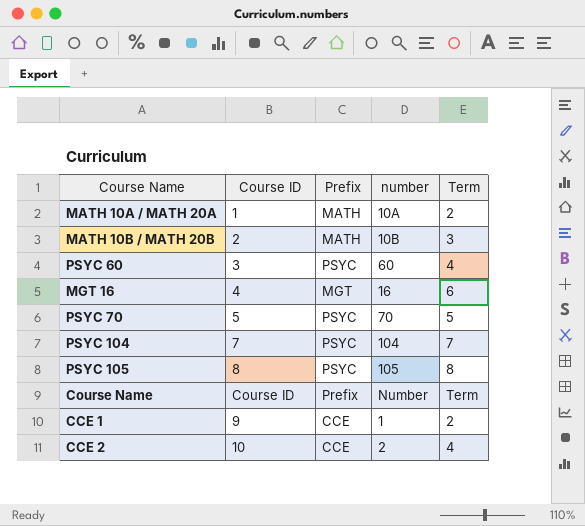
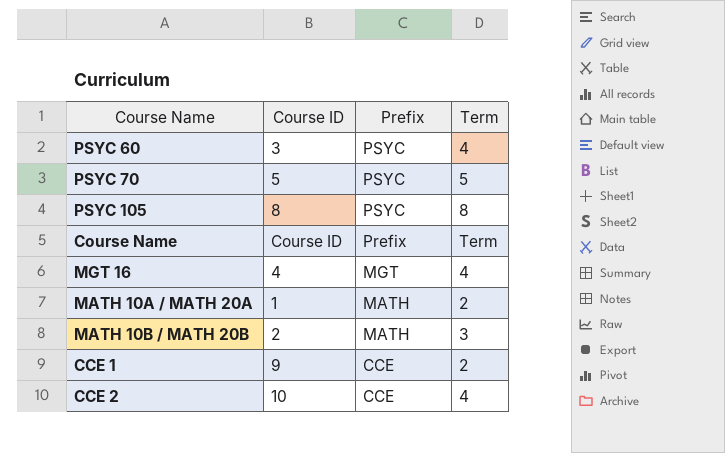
row order: none -> Prefix descending
column number | position: 4 -> none
row PSYC 104: 7 | PSYC | 104 | 7 -> none
MGT 16 | Term: 6 -> 4

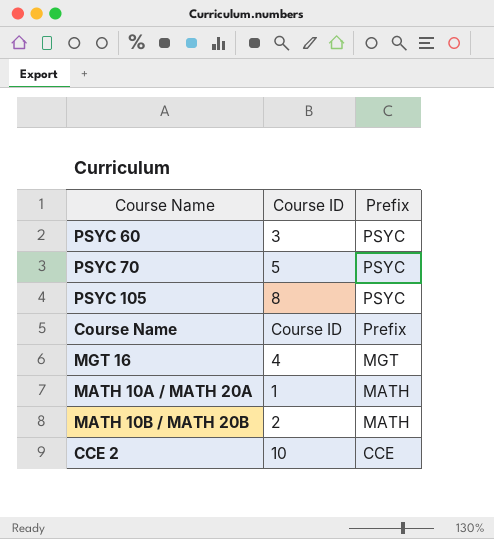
column Term | position: 4 -> none
row CCE 1: 9 | CCE | 2 -> none

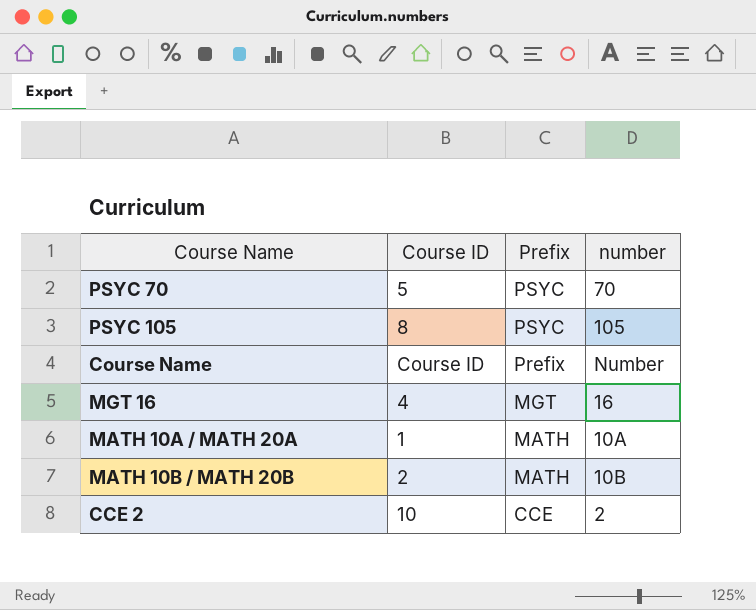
column number | position: none -> 4
row PSYC 60: 3 | PSYC -> none

